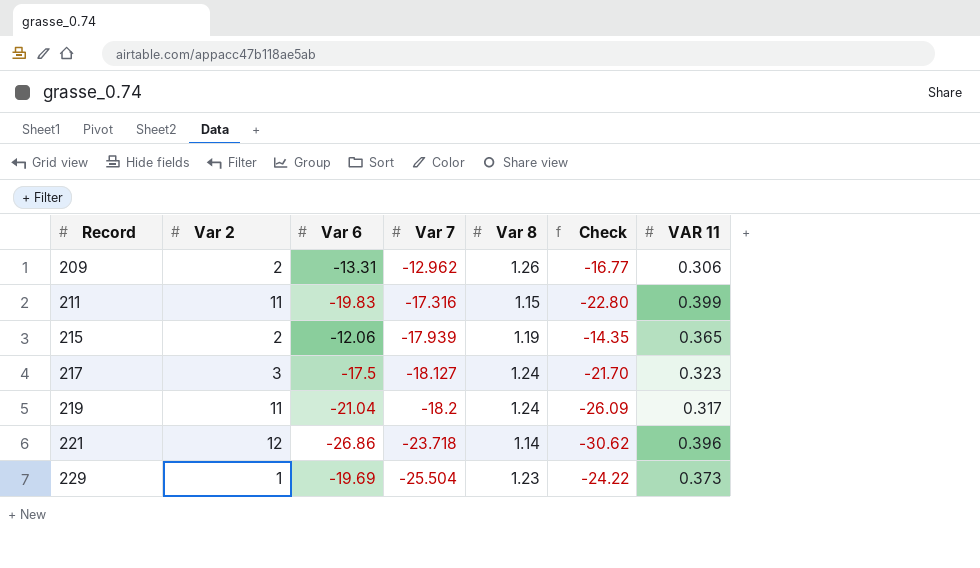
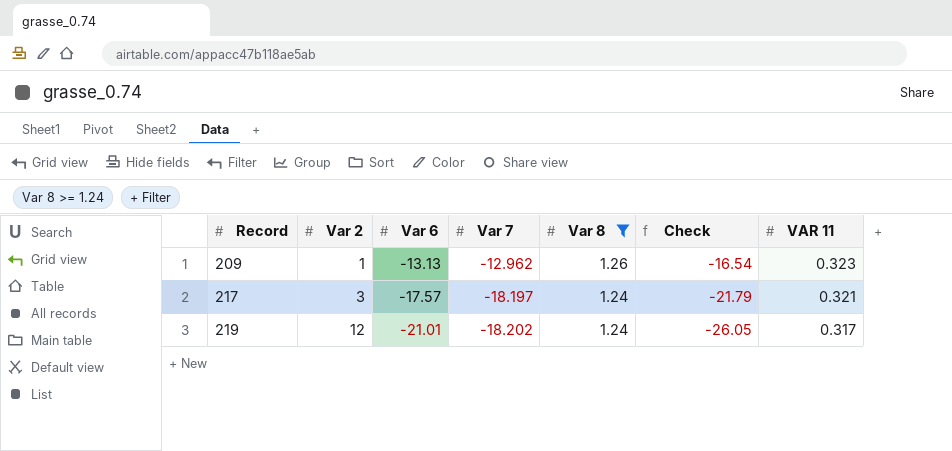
filter: none -> Var 8 >= 1.24
209 | Var 2: 2 -> 1
209 | Var 6: -13.31 -> -13.13
209 | Check: -16.77 -> -16.54
209 | VAR 11: 0.306 -> 0.323
217 | Var 6: -17.5 -> -17.57
217 | Var 7: -18.127 -> -18.197
217 | Check: -21.70 -> -21.79
217 | VAR 11: 0.323 -> 0.321
219 | Var 2: 11 -> 12
219 | Var 6: -21.04 -> -21.01
219 | Var 7: -18.2 -> -18.202
219 | Check: -26.09 -> -26.05

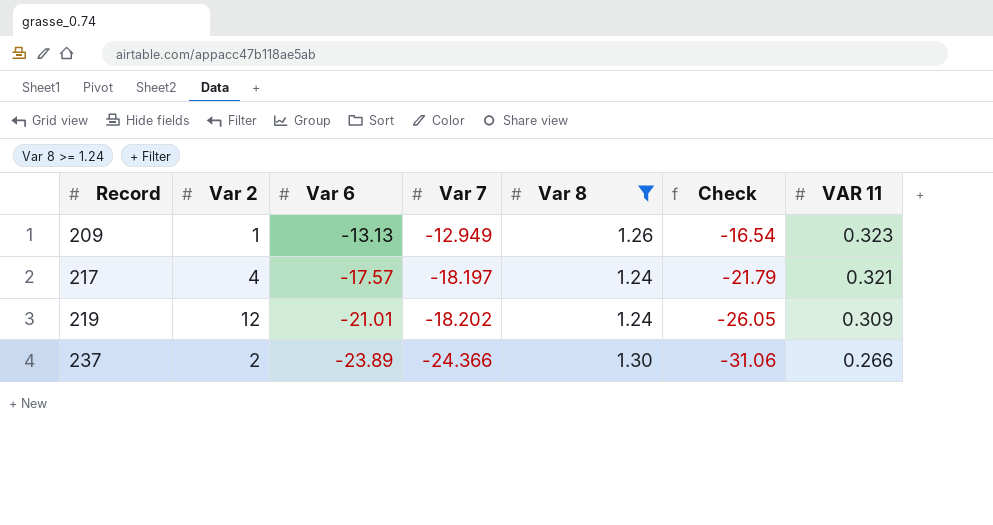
209 | Var 7: -12.962 -> -12.949
217 | Var 2: 3 -> 4
219 | VAR 11: 0.317 -> 0.309
row 237: none -> 2 | -23.89 | -24.366 | 1.30 | -31.06 | 0.266

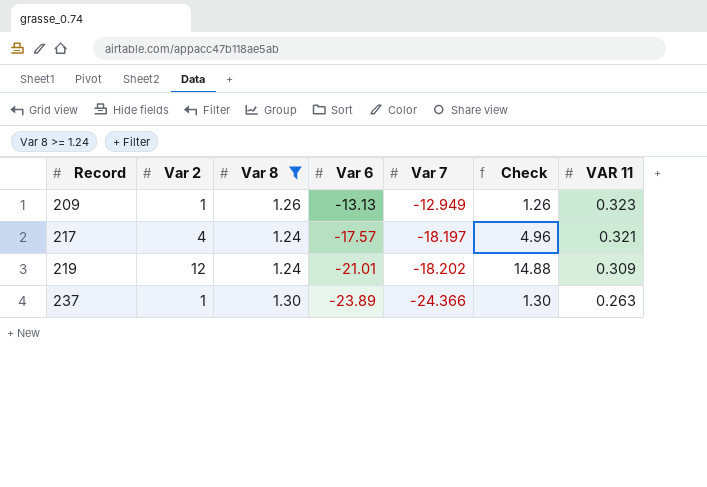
column Var 8 | position: 5 -> 3
column Check | formula: [Var 6] * [Var 8] -> [Var 2] * [Var 8]
237 | Var 2: 2 -> 1
237 | VAR 11: 0.266 -> 0.263

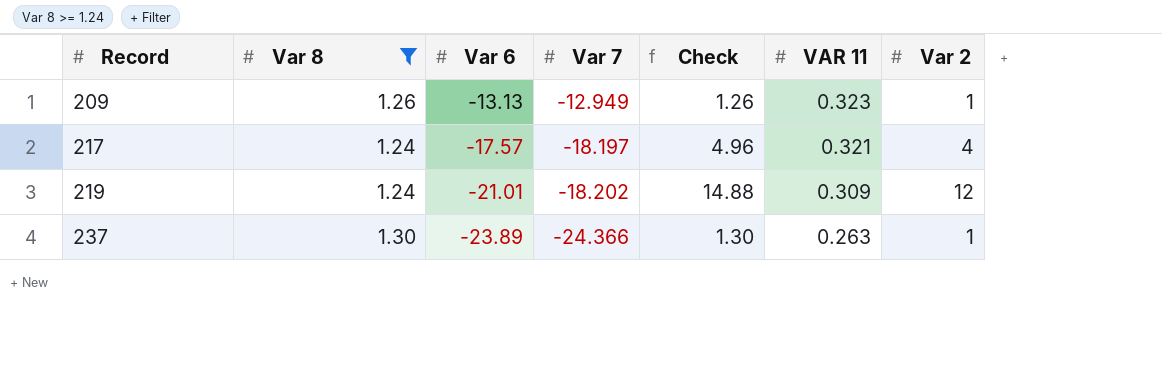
column Var 2 | position: 2 -> 7

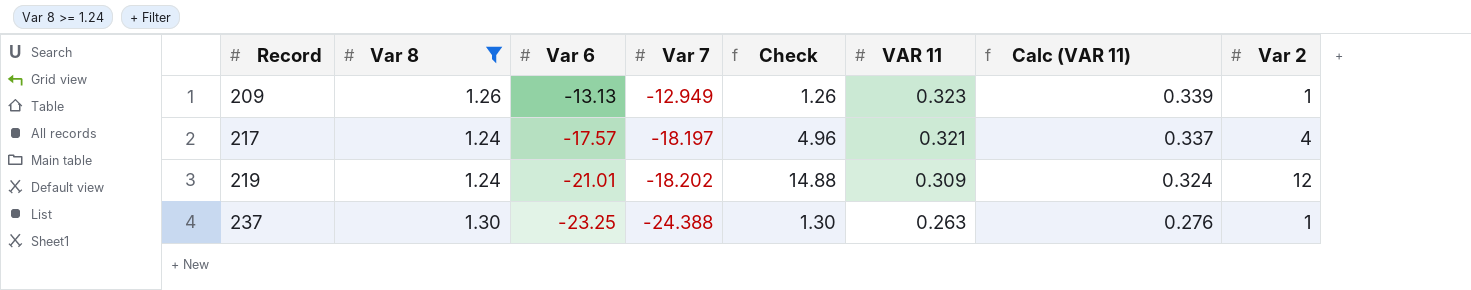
column Calc (VAR 11) | formula: none -> [VAR 11] * 1.05
237 | Var 6: -23.89 -> -23.25
237 | Var 7: -24.366 -> -24.388

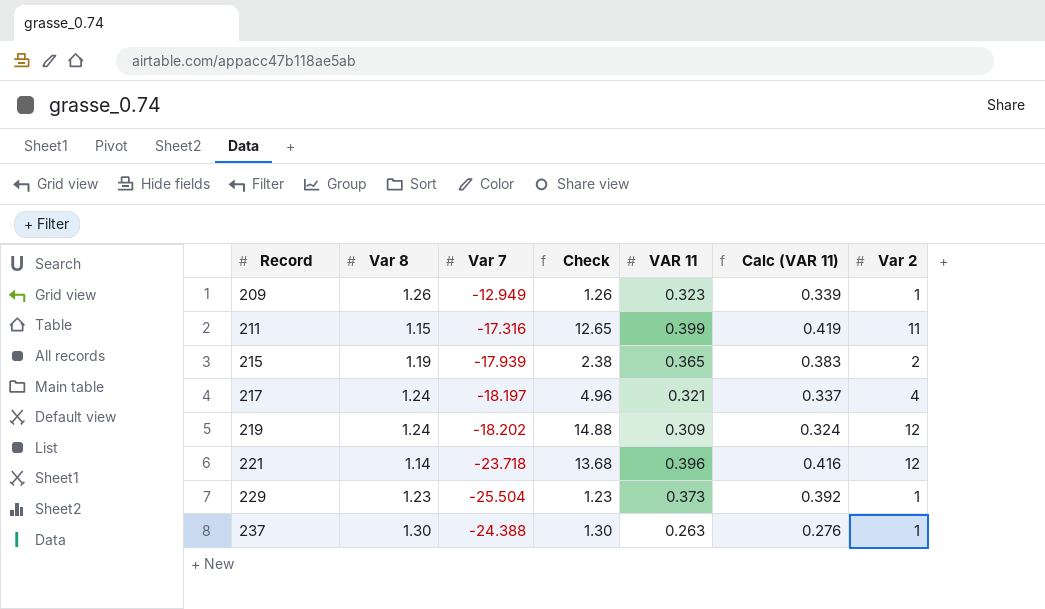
filter: Var 8 >= 1.24 -> none
column Var 6 | position: 3 -> none

